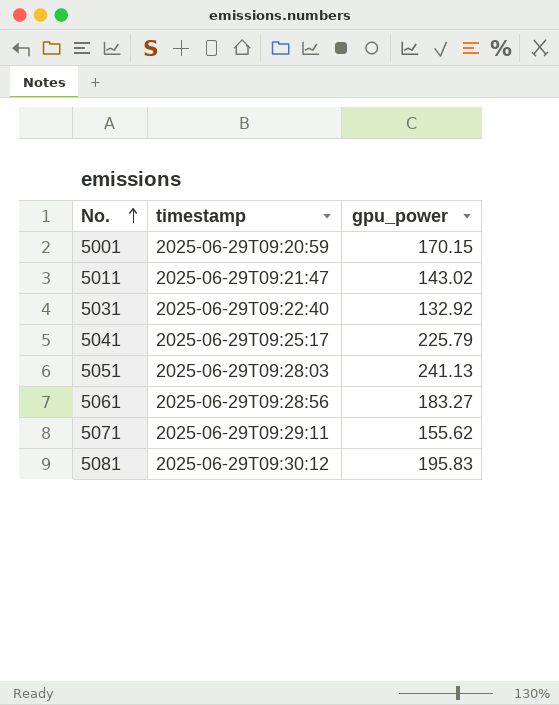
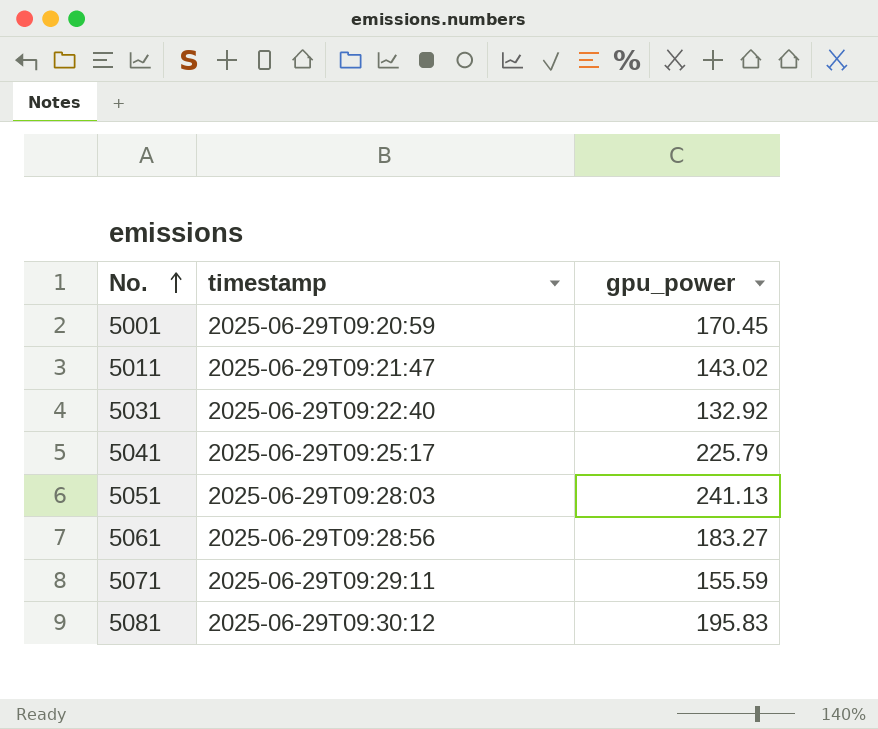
5001 | gpu_power: 170.15 -> 170.45
5071 | gpu_power: 155.62 -> 155.59

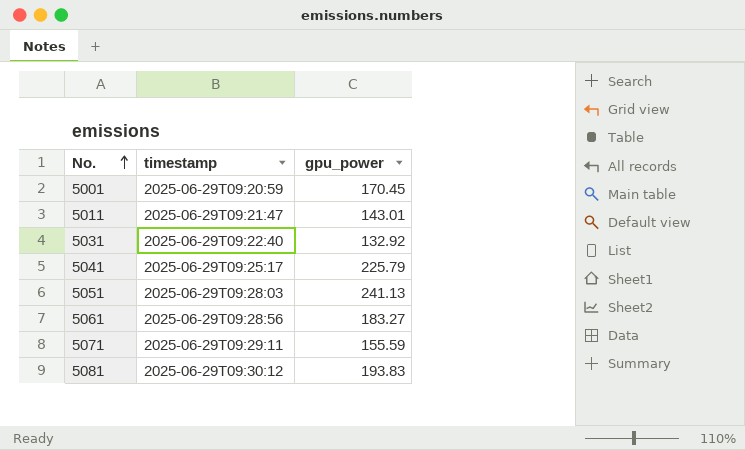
5011 | gpu_power: 143.02 -> 143.01
5081 | gpu_power: 195.83 -> 193.83

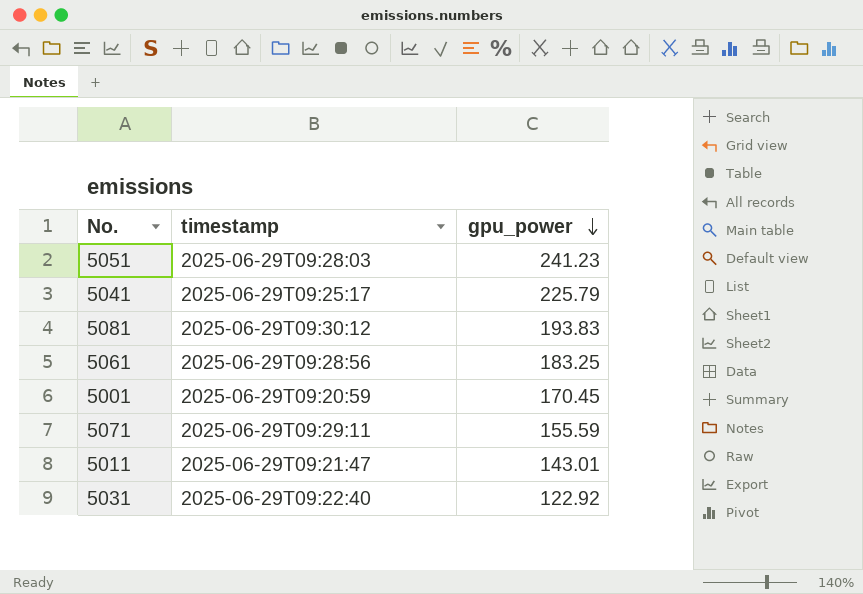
row order: No. ascending -> gpu_power descending
5051 | gpu_power: 241.13 -> 241.23
5061 | gpu_power: 183.27 -> 183.25
5031 | gpu_power: 132.92 -> 122.92

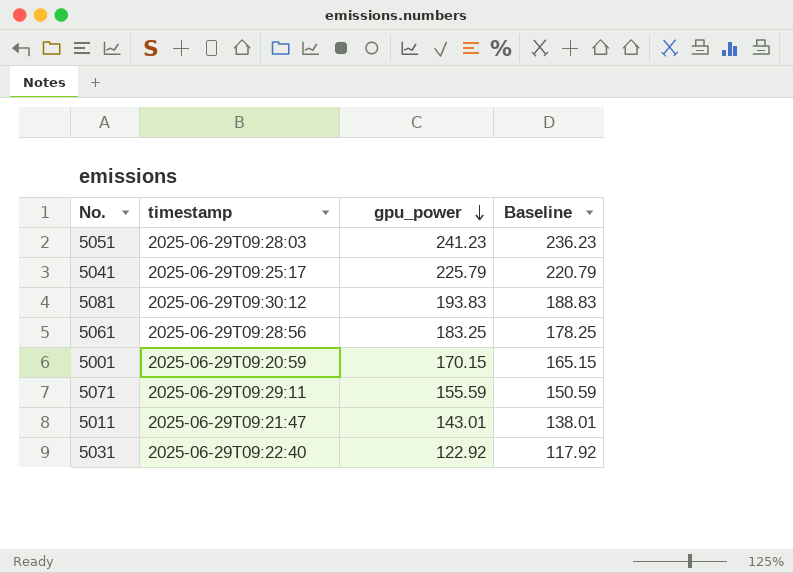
column Baseline | formula: none -> [gpu_power] - 5
5001 | gpu_power: 170.45 -> 170.15

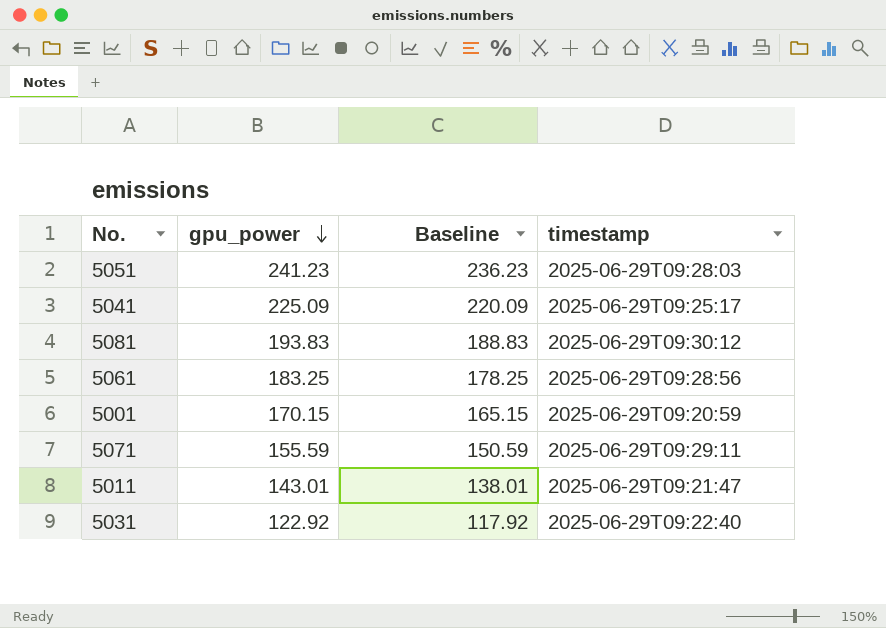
column timestamp | position: 2 -> 4
5041 | gpu_power: 225.79 -> 225.09
5041 | Baseline: 220.79 -> 220.09

